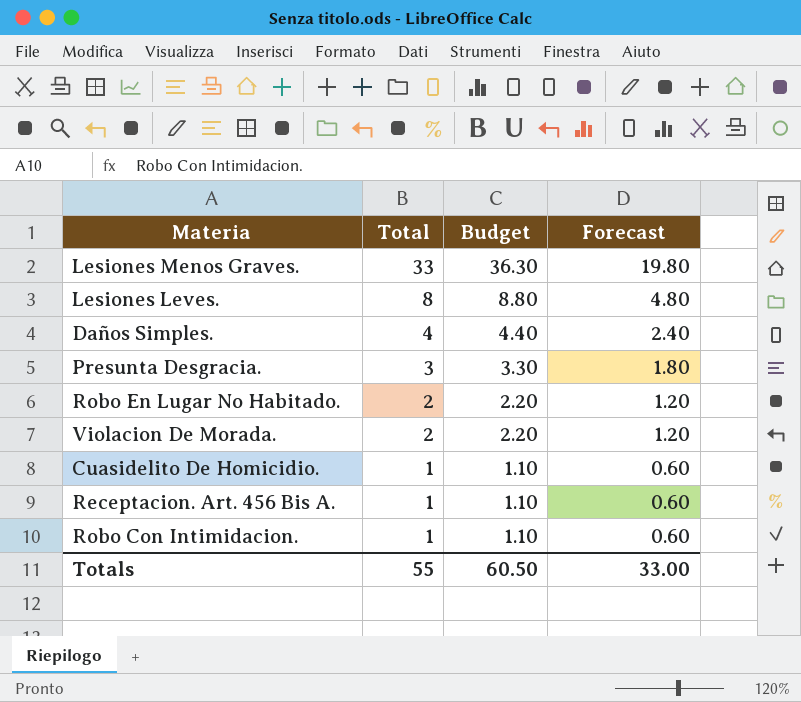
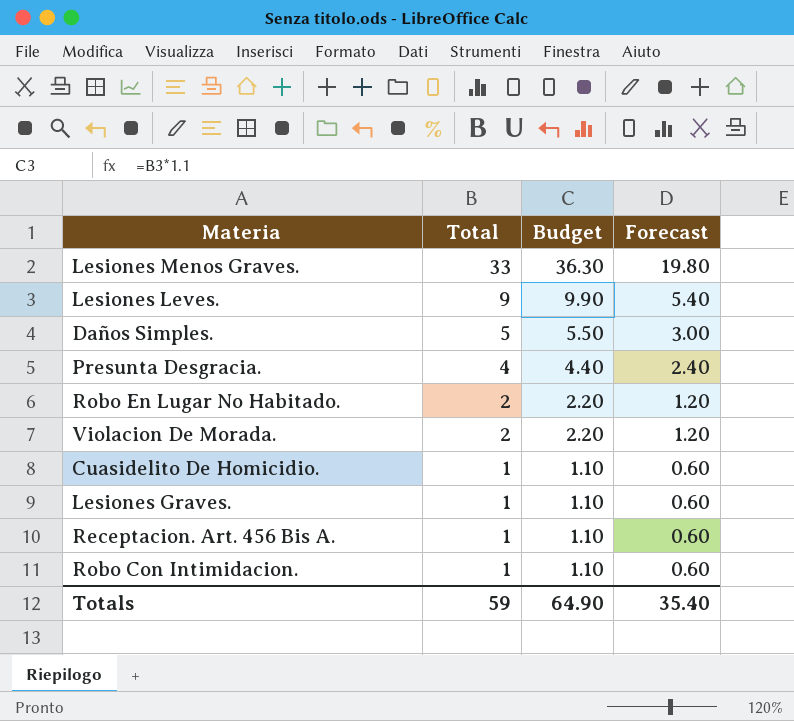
Lesiones Leves. | Total: 8 -> 9
Lesiones Leves. | Budget: 8.80 -> 9.90
Lesiones Leves. | Forecast: 4.80 -> 5.40
Daños Simples. | Total: 4 -> 5
Daños Simples. | Budget: 4.40 -> 5.50
Daños Simples. | Forecast: 2.40 -> 3.00
Presunta Desgracia. | Total: 3 -> 4
Presunta Desgracia. | Budget: 3.30 -> 4.40
Presunta Desgracia. | Forecast: 1.80 -> 2.40
row Lesiones Graves.: none -> 1 | 1.10 | 0.60
Totals | Total: 55 -> 59
Totals | Budget: 60.50 -> 64.90
Totals | Forecast: 33.00 -> 35.40

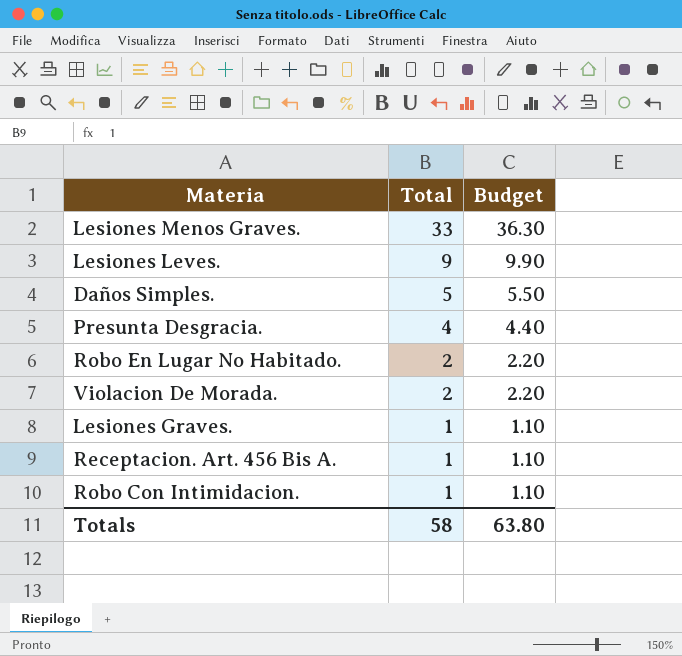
column Forecast | formula: [Total] * 0.6 -> none
row Cuasidelito De Homicidio.: 1 | 1.10 | 0.60 -> none
Totals | Total: 59 -> 58
Totals | Budget: 64.90 -> 63.80

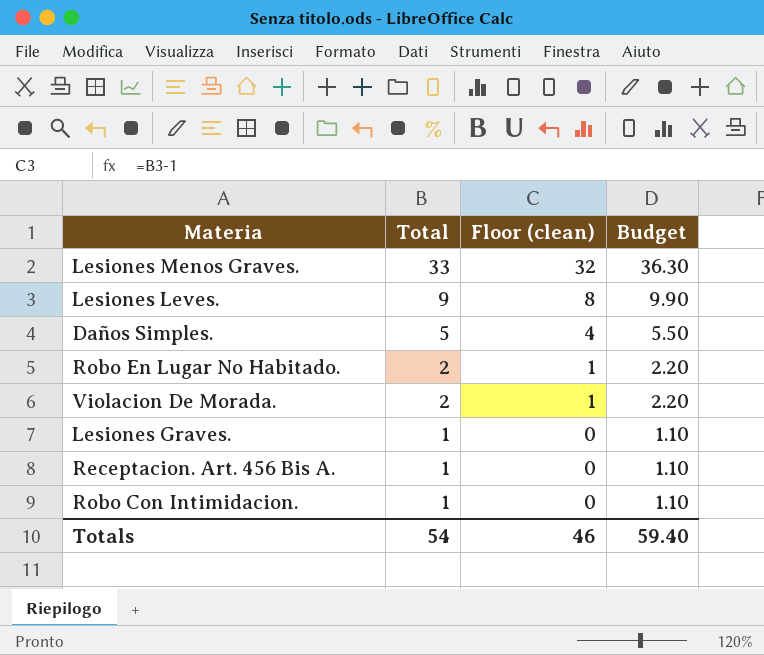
column Floor (clean) | formula: none -> [Total] - 1
row Presunta Desgracia.: 4 | 4.40 -> none
Totals | Total: 58 -> 54
Totals | Budget: 63.80 -> 59.40

